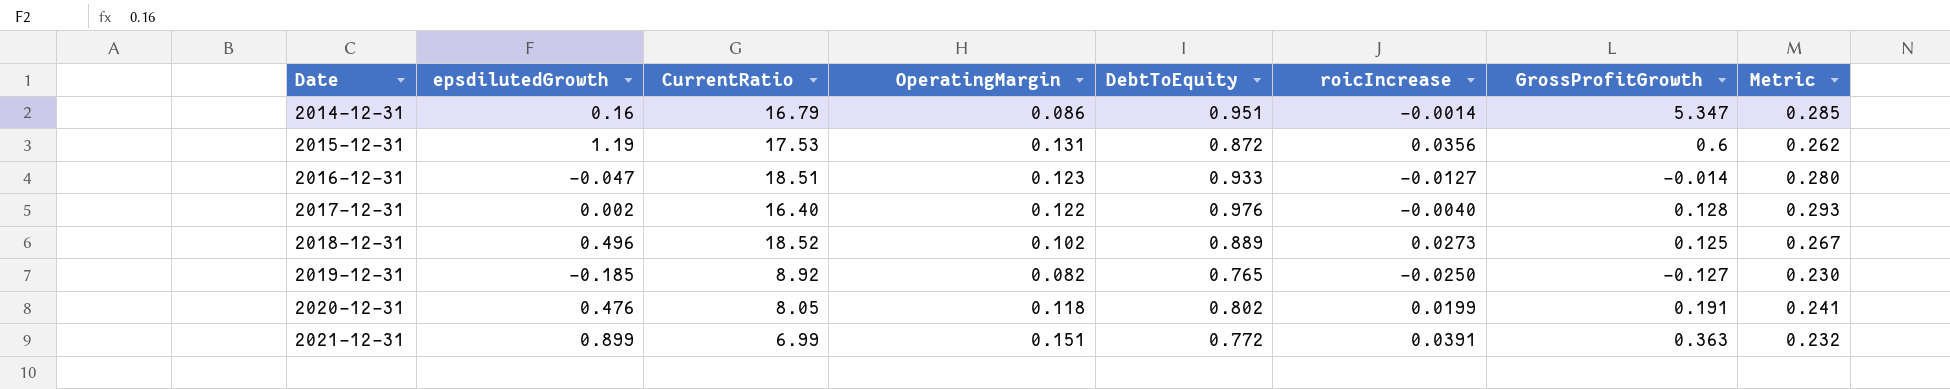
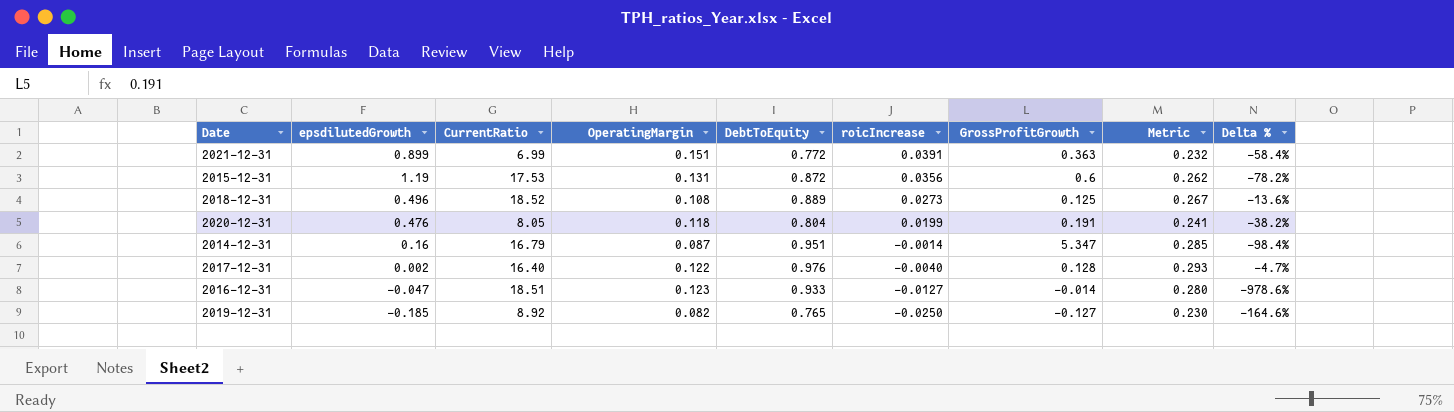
row order: Date ascending -> roicIncrease descending
column Delta % | formula: none -> ([OperatingMargin] - [GrossProfitGrowth]) / [GrossProfitGrowth]
2018-12-31 | OperatingMargin: 0.102 -> 0.108
2020-12-31 | DebtToEquity: 0.802 -> 0.804
2014-12-31 | OperatingMargin: 0.086 -> 0.087

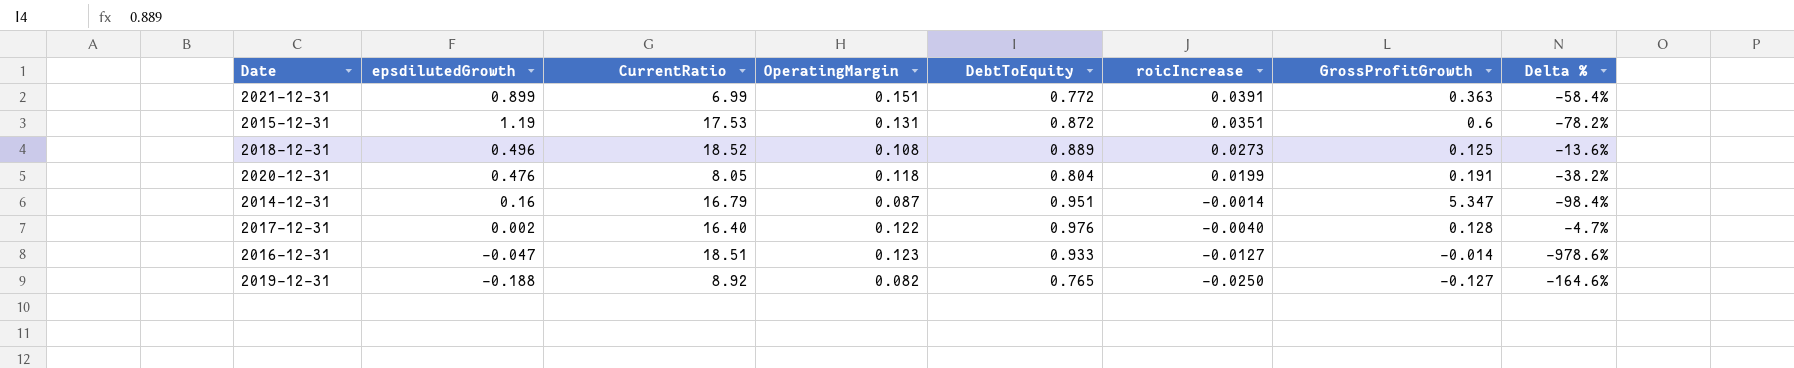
column Metric | formula: [DebtToEquity] * 0.3 -> none
2015-12-31 | roicIncrease: 0.0356 -> 0.0351
2019-12-31 | epsdilutedGrowth: -0.185 -> -0.188

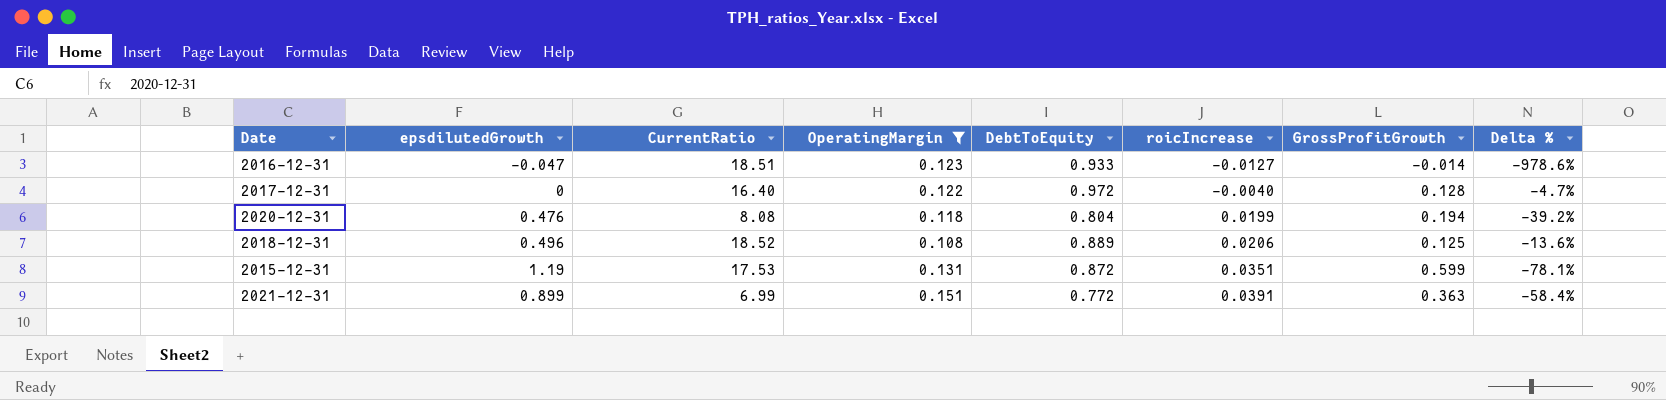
filter: none -> OperatingMargin >= 0.108
row order: roicIncrease descending -> roicIncrease ascending
2017-12-31 | epsdilutedGrowth: 0.002 -> 0
2017-12-31 | DebtToEquity: 0.976 -> 0.972
2020-12-31 | CurrentRatio: 8.05 -> 8.08
2020-12-31 | GrossProfitGrowth: 0.191 -> 0.194
2020-12-31 | Delta %: -38.2% -> -39.2%
2018-12-31 | roicIncrease: 0.0273 -> 0.0206
2015-12-31 | GrossProfitGrowth: 0.6 -> 0.599
2015-12-31 | Delta %: -78.2% -> -78.1%

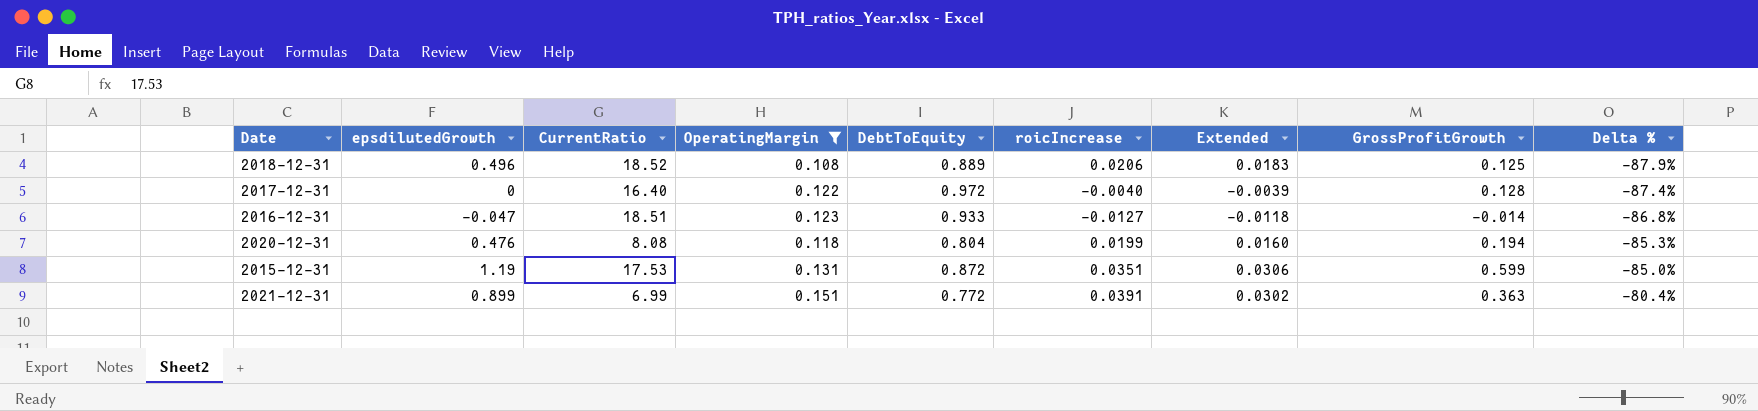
row order: roicIncrease ascending -> Delta % ascending
column Extended | formula: none -> [DebtToEquity] * [roicIncrease]
column Delta % | formula: ([OperatingMargin] - [GrossProfitGrowth]) / [GrossProfitGrowth] -> ([OperatingMargin] - [DebtToEquity]) / [DebtToEquity]

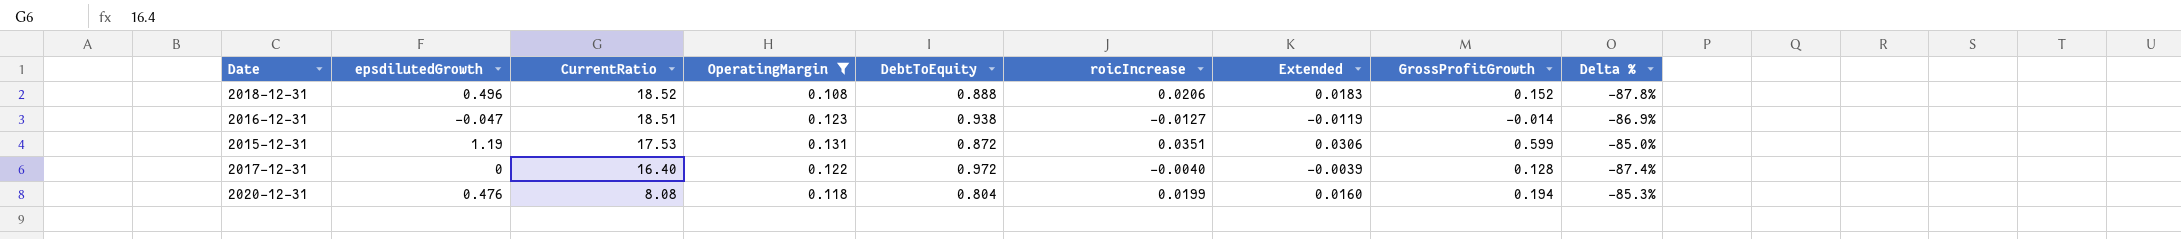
row order: Delta % ascending -> CurrentRatio descending
row 2021-12-31: 0.899 | 6.99 | 0.151 | 0.772 | 0.0391 | 0.0302 | 0.363 | -80.4% -> none
2018-12-31 | DebtToEquity: 0.889 -> 0.888
2018-12-31 | GrossProfitGrowth: 0.125 -> 0.152
2018-12-31 | Delta %: -87.9% -> -87.8%
2016-12-31 | DebtToEquity: 0.933 -> 0.938
2016-12-31 | Extended: -0.0118 -> -0.0119
2016-12-31 | Delta %: -86.8% -> -86.9%

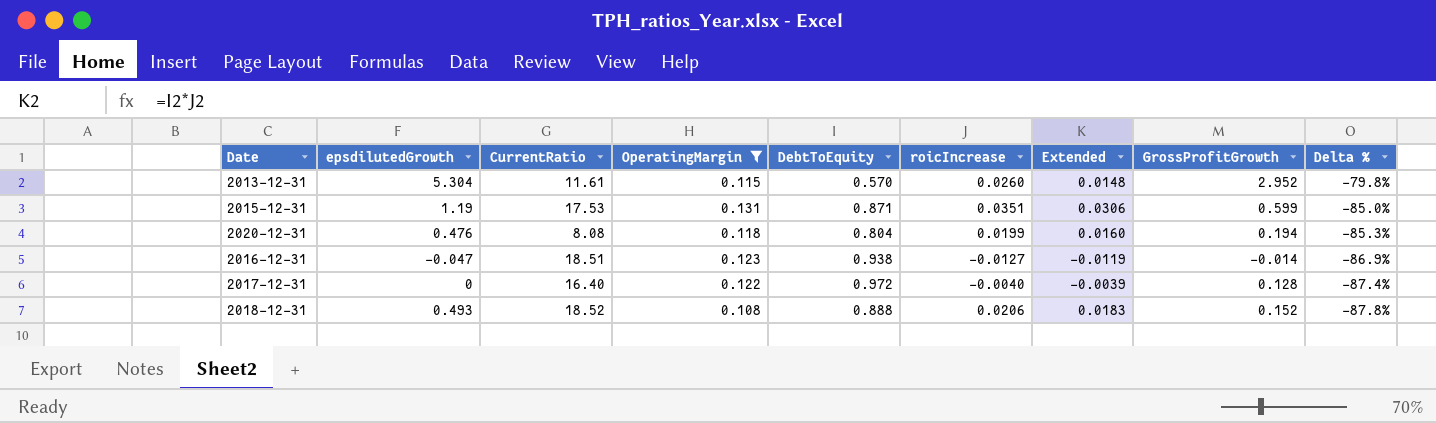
row order: CurrentRatio descending -> Delta % descending
row 2013-12-31: none -> 5.304 | 11.61 | 0.115 | 0.570 | 0.0260 | 0.0148 | 2.952 | -79.8%
2015-12-31 | DebtToEquity: 0.872 -> 0.871
2018-12-31 | epsdilutedGrowth: 0.496 -> 0.493

